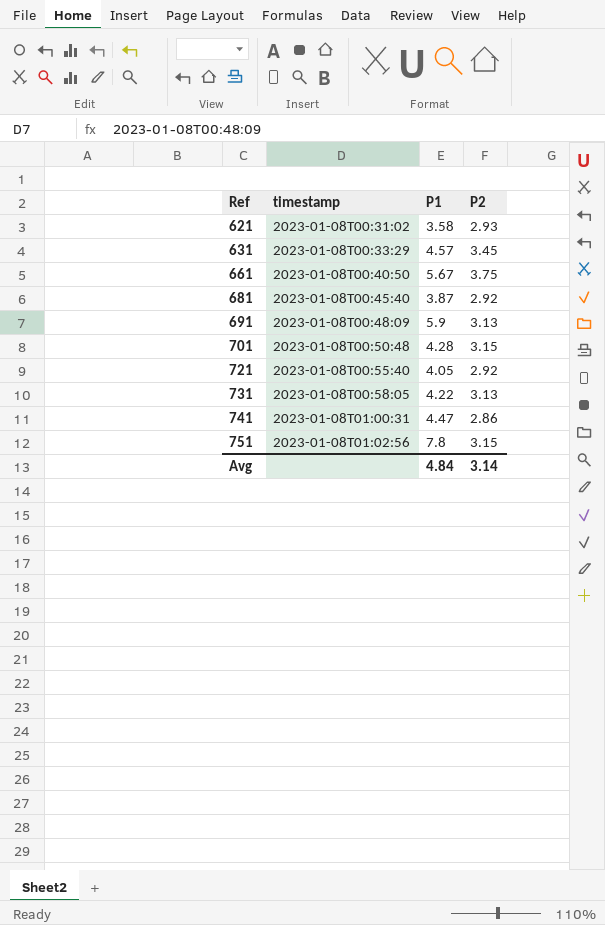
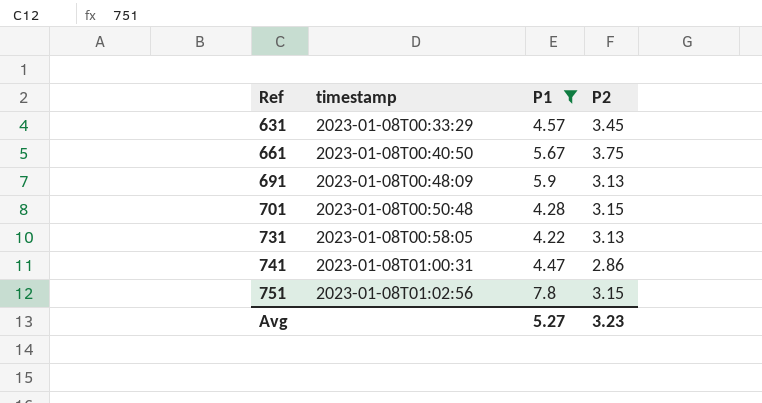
filter: none -> P1 >= 4.22
Avg | P1: 4.84 -> 5.27
Avg | P2: 3.14 -> 3.23

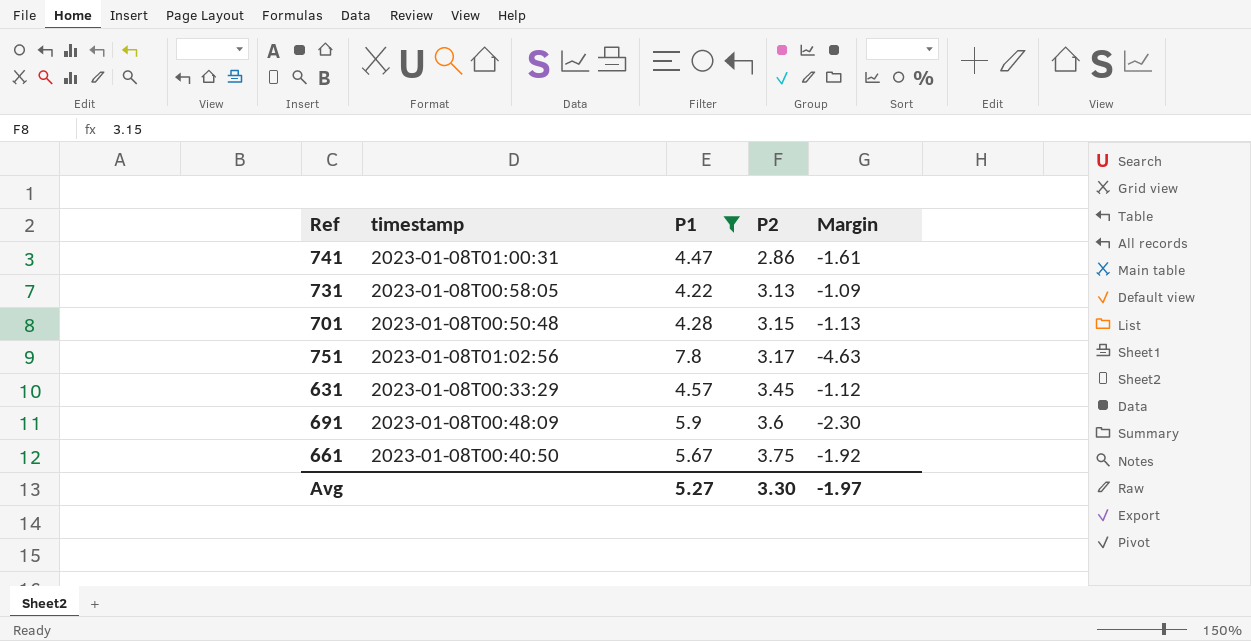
row order: Ref ascending -> P2 ascending
column Margin | formula: none -> [P2] - [P1]
751 | P2: 3.15 -> 3.17
691 | P2: 3.13 -> 3.6
Avg | P2: 3.23 -> 3.30

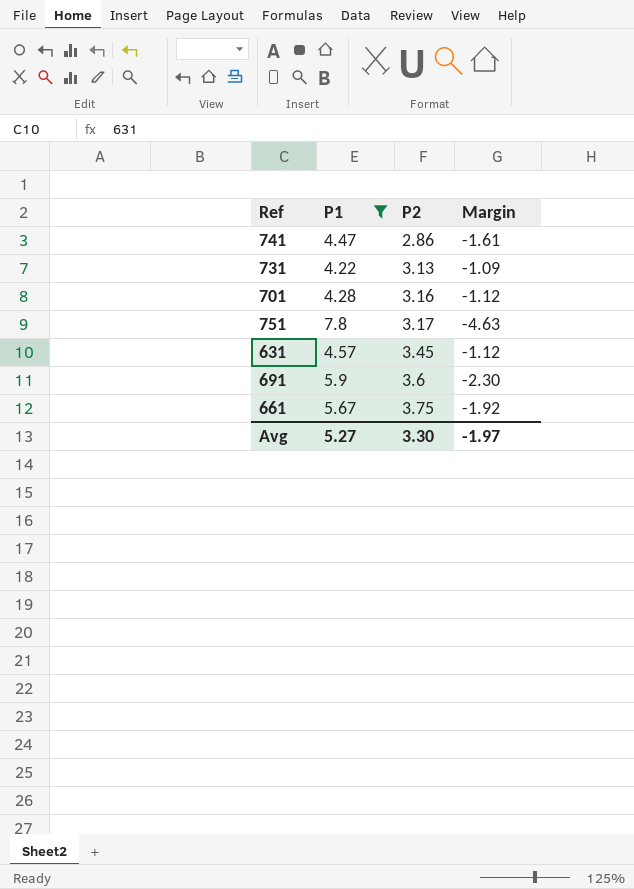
column timestamp | position: 2 -> none
701 | P2: 3.15 -> 3.16
701 | Margin: -1.13 -> -1.12

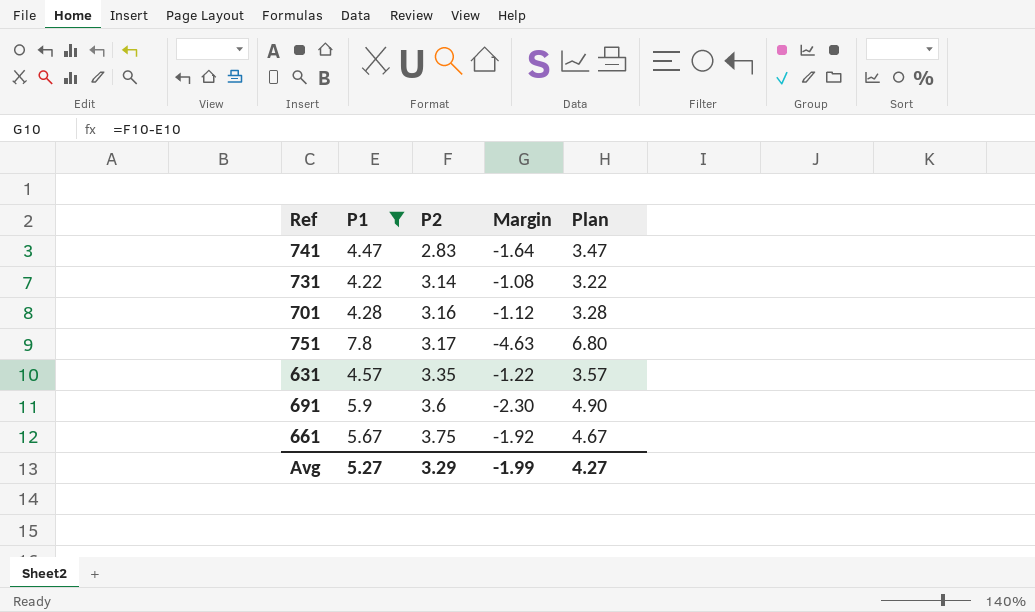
column Plan | formula: none -> [P1] - 1
741 | P2: 2.86 -> 2.83
741 | Margin: -1.61 -> -1.64
731 | P2: 3.13 -> 3.14
731 | Margin: -1.09 -> -1.08
631 | P2: 3.45 -> 3.35
631 | Margin: -1.12 -> -1.22
Avg | P2: 3.30 -> 3.29
Avg | Margin: -1.97 -> -1.99

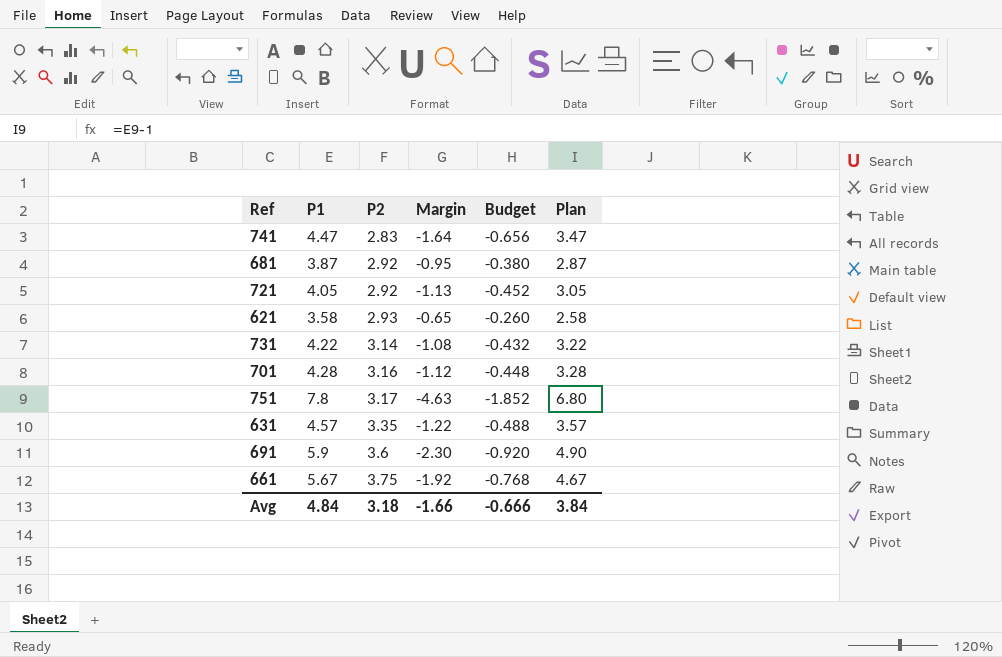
filter: P1 >= 4.22 -> none
column Budget | formula: none -> [Margin] * 0.4
Avg | P1: 5.27 -> 4.84
Avg | P2: 3.29 -> 3.18
Avg | Margin: -1.99 -> -1.66
Avg | Plan: 4.27 -> 3.84

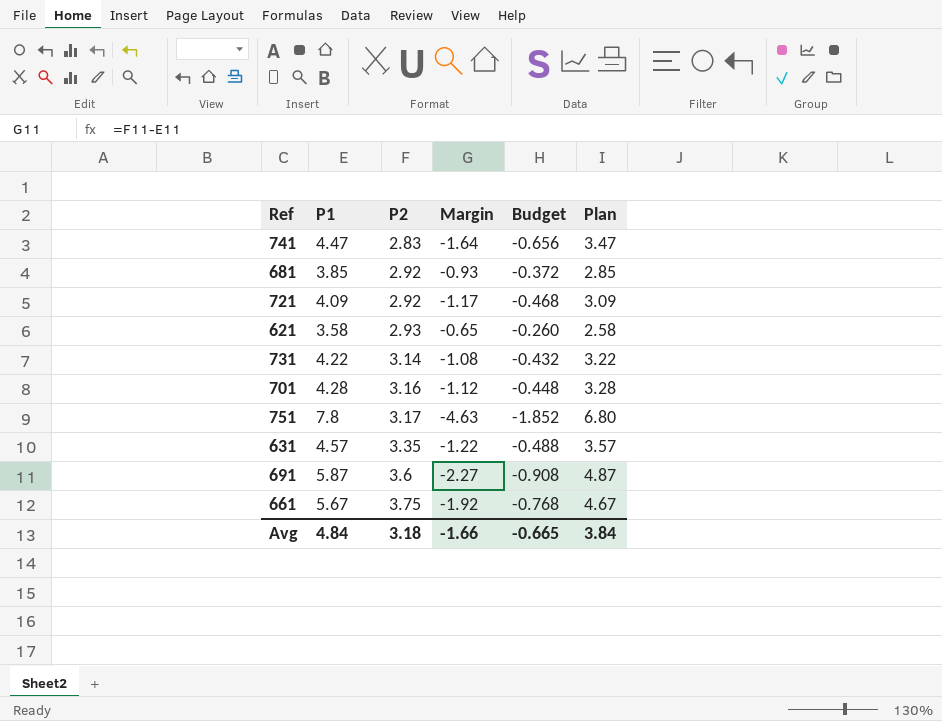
681 | P1: 3.87 -> 3.85
681 | Margin: -0.95 -> -0.93
681 | Budget: -0.380 -> -0.372
681 | Plan: 2.87 -> 2.85
721 | P1: 4.05 -> 4.09
721 | Margin: -1.13 -> -1.17
721 | Budget: -0.452 -> -0.468
721 | Plan: 3.05 -> 3.09
691 | P1: 5.9 -> 5.87
691 | Margin: -2.30 -> -2.27
691 | Budget: -0.920 -> -0.908
691 | Plan: 4.90 -> 4.87
Avg | Budget: -0.666 -> -0.665

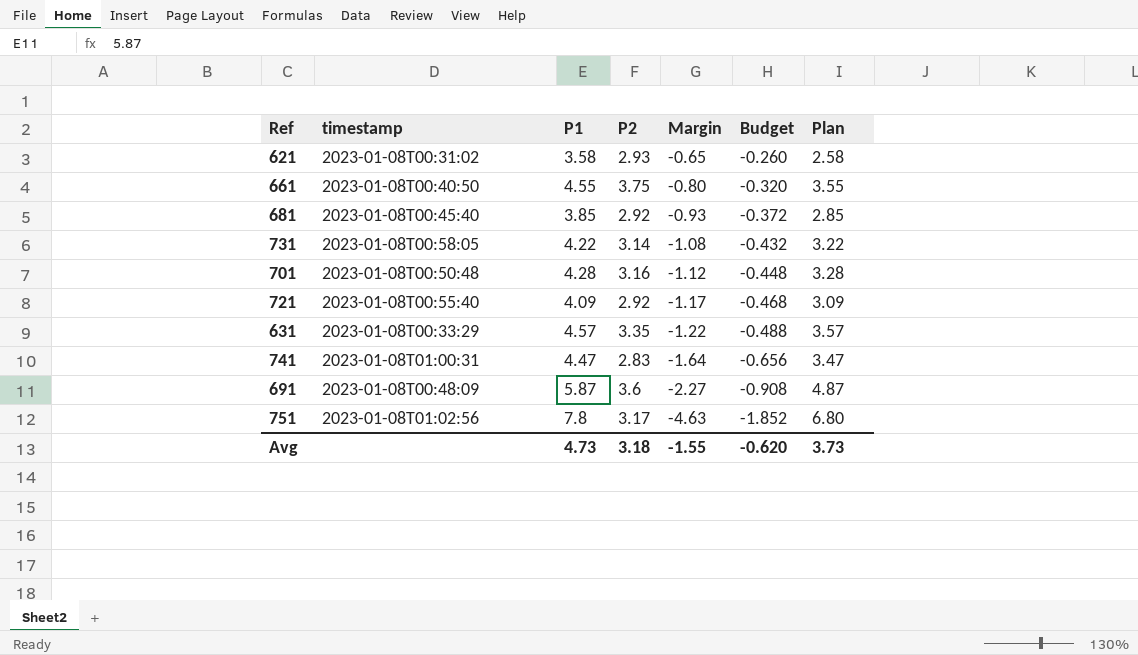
row order: P2 ascending -> Margin descending
column timestamp | position: none -> 2
661 | P1: 5.67 -> 4.55
661 | Margin: -1.92 -> -0.80
661 | Budget: -0.768 -> -0.320
661 | Plan: 4.67 -> 3.55
Avg | P1: 4.84 -> 4.73
Avg | Margin: -1.66 -> -1.55
Avg | Budget: -0.665 -> -0.620
Avg | Plan: 3.84 -> 3.73

